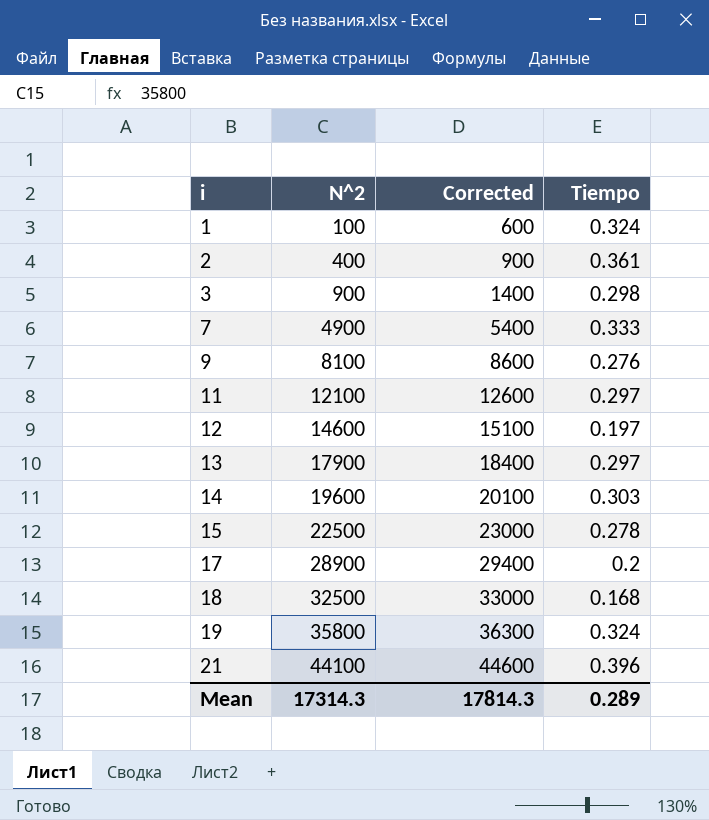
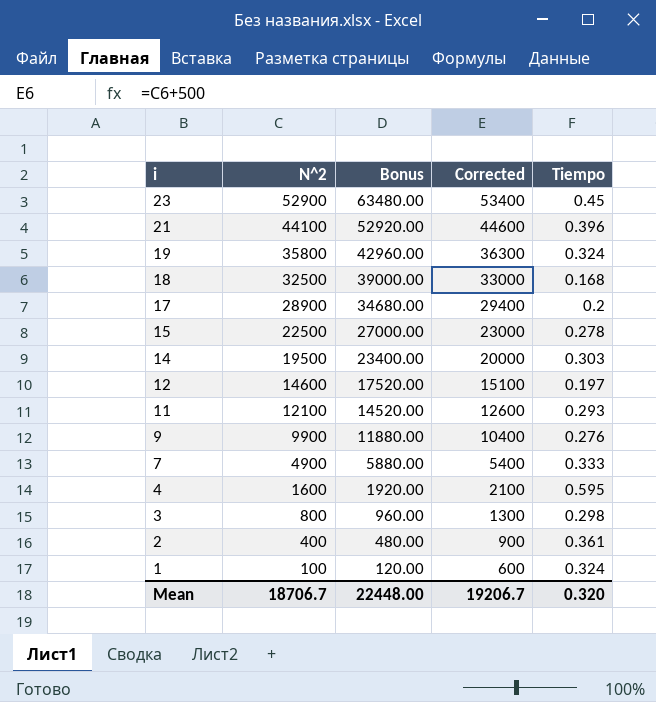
row order: i ascending -> i descending
column Bonus | formula: none -> [N^2] * 1.2
row 13: 17900 | 18400 | 0.297 -> none
row 23: none -> 52900 | 63480.00 | 53400 | 0.45
14 | N^2: 19600 -> 19500
14 | Corrected: 20100 -> 20000
11 | Tiempo: 0.297 -> 0.293
9 | N^2: 8100 -> 9900
9 | Corrected: 8600 -> 10400
row 4: none -> 1600 | 1920.00 | 2100 | 0.595
3 | N^2: 900 -> 800
3 | Corrected: 1400 -> 1300
Mean | N^2: 17314.3 -> 18706.7
Mean | Corrected: 17814.3 -> 19206.7
Mean | Tiempo: 0.289 -> 0.320

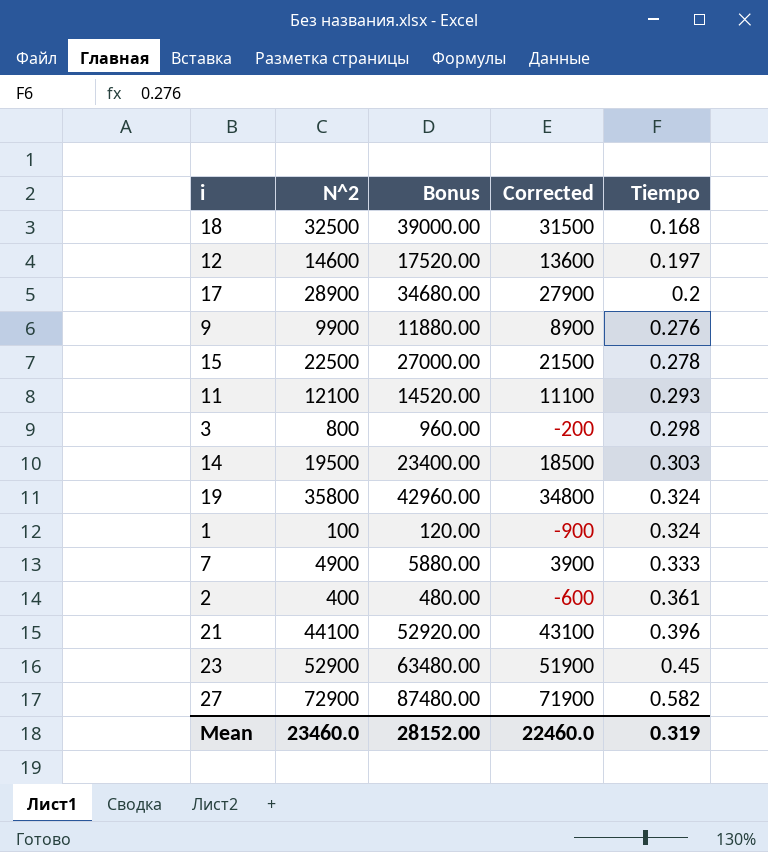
row order: i descending -> Tiempo ascending
column Corrected | formula: [N^2] + 500 -> [N^2] - 1000
row 4: 1600 | 1920.00 | 2100 | 0.595 -> none
row 27: none -> 72900 | 87480.00 | 71900 | 0.582
Mean | N^2: 18706.7 -> 23460.0
Mean | Bonus: 22448.00 -> 28152.00
Mean | Corrected: 19206.7 -> 22460.0
Mean | Tiempo: 0.320 -> 0.319

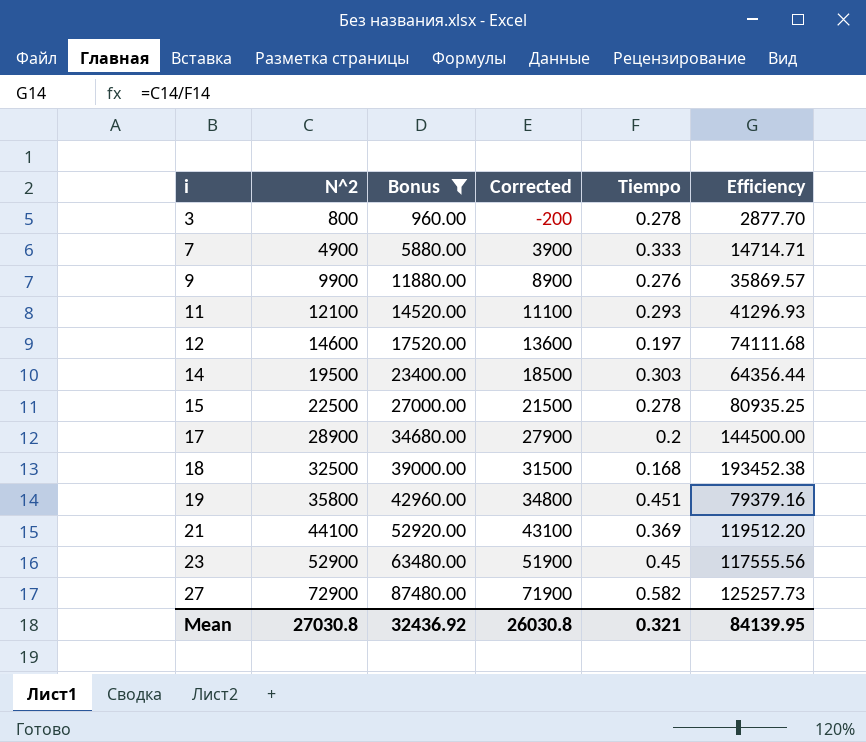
filter: none -> Bonus >= 960.00
row order: Tiempo ascending -> i ascending
column Efficiency | formula: none -> [N^2] / [Tiempo]
3 | Tiempo: 0.298 -> 0.278
19 | Tiempo: 0.324 -> 0.451
21 | Tiempo: 0.396 -> 0.369
Mean | N^2: 23460.0 -> 27030.8
Mean | Bonus: 28152.00 -> 32436.92
Mean | Corrected: 22460.0 -> 26030.8
Mean | Tiempo: 0.319 -> 0.321

